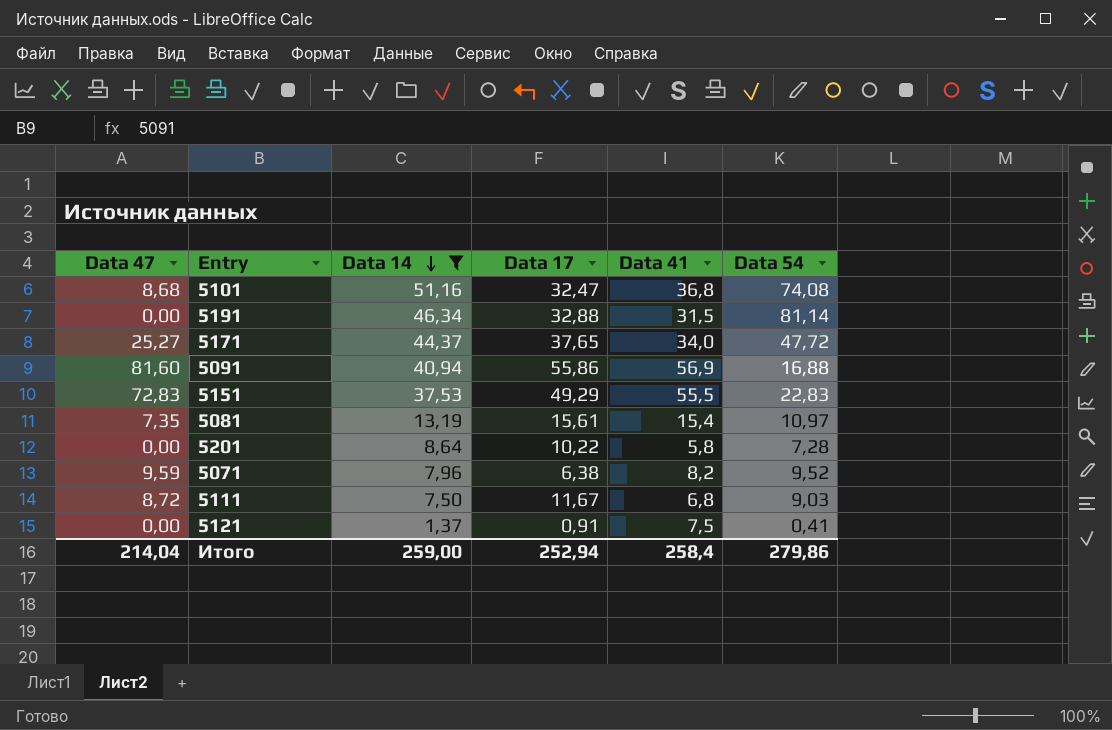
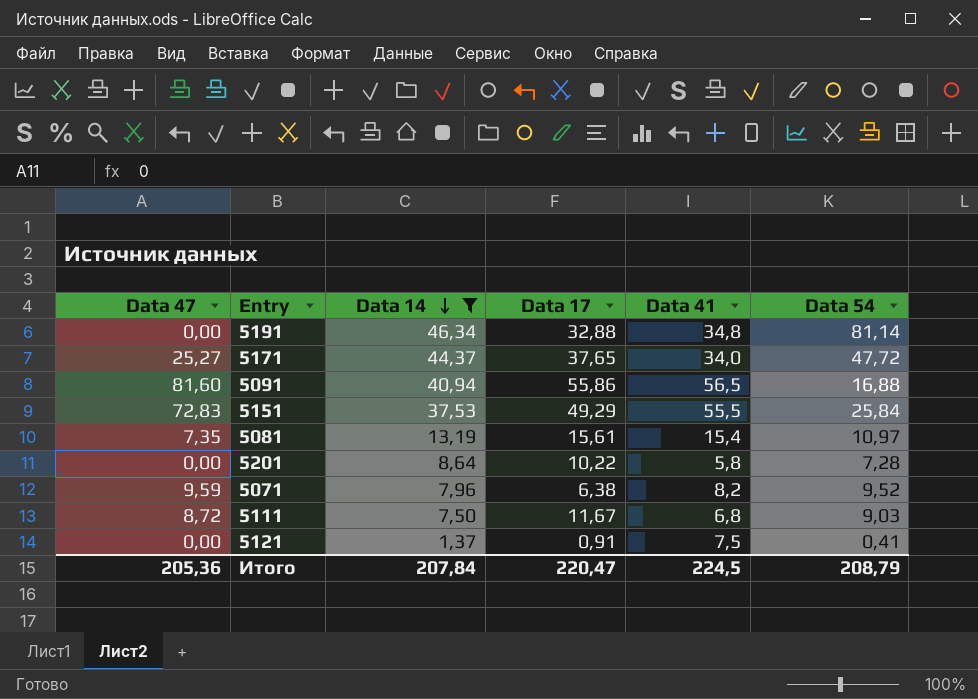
row 5101: 8,68 | 51,16 | 32,47 | 36,8 | 74,08 -> none
5191 | Data 41: 31,5 -> 34,8
5091 | Data 41: 56,9 -> 56,5
5151 | Data 54: 22,83 -> 25,84
Итого | Data 47: 214,04 -> 205,36
Итого | Data 14: 259,00 -> 207,84
Итого | Data 17: 252,94 -> 220,47
Итого | Data 41: 258,4 -> 224,5
Итого | Data 54: 279,86 -> 208,79

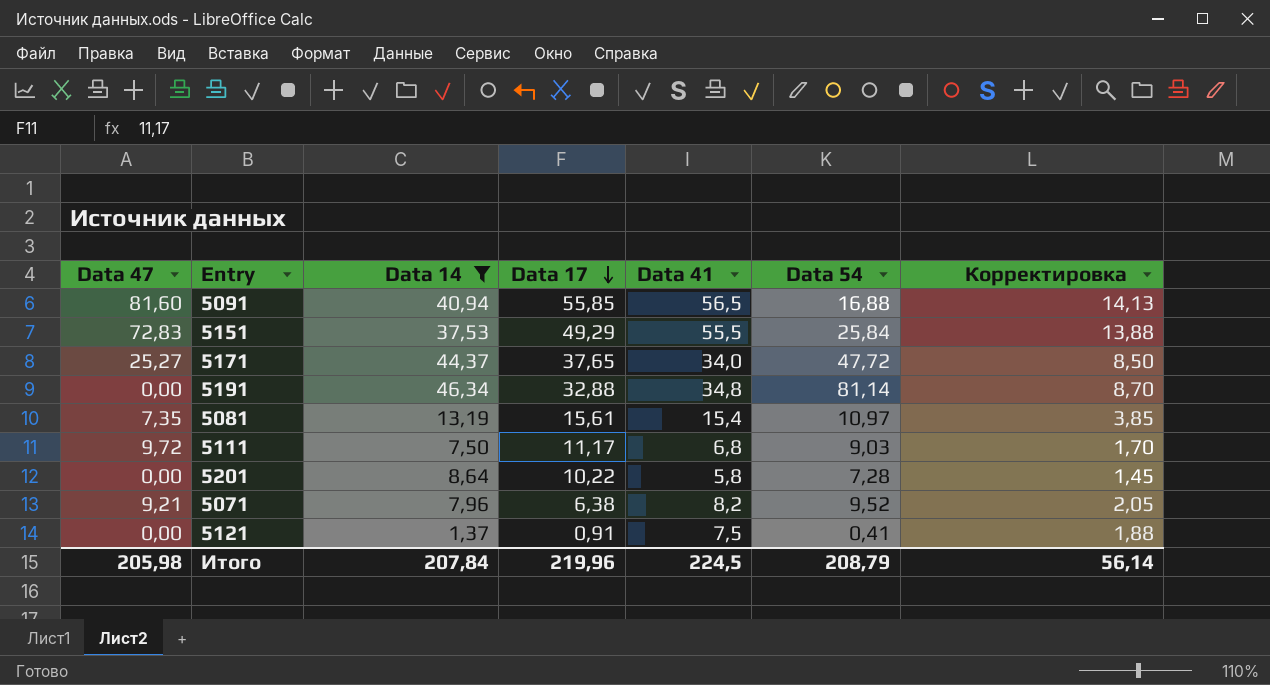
row order: Data 14 descending -> Data 17 descending
column Корректировка | formula: none -> [Data 41] * 0,25
5091 | Data 17: 55,86 -> 55,85
5111 | Data 47: 8,72 -> 9,72
5111 | Data 17: 11,67 -> 11,17
5071 | Data 47: 9,59 -> 9,21
Итого | Data 47: 205,36 -> 205,98
Итого | Data 17: 220,47 -> 219,96

